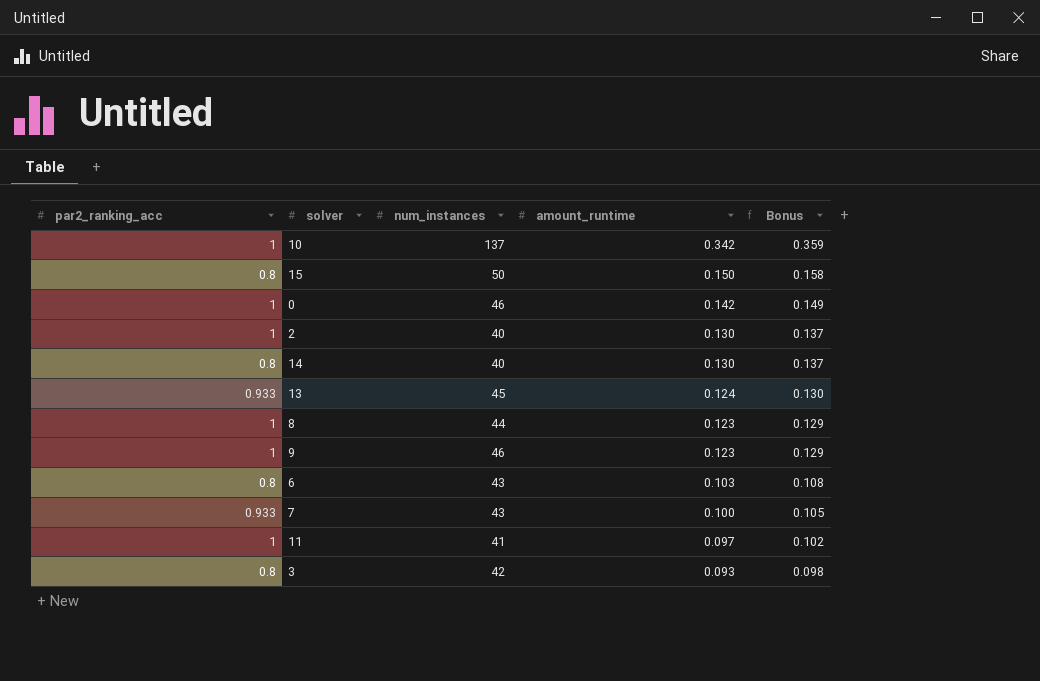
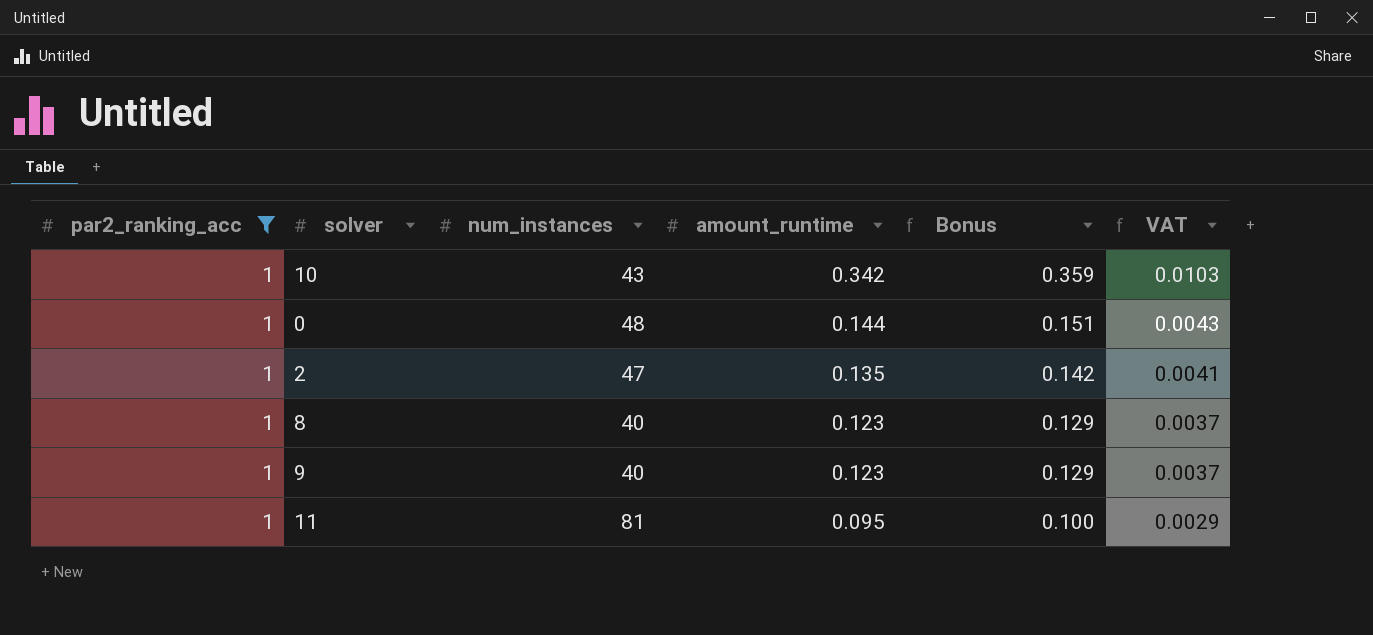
filter: none -> par2_ranking_acc = 1
column VAT | formula: none -> [amount_runtime] * 0.03
10 | num_instances: 137 -> 43
0 | num_instances: 46 -> 48
0 | amount_runtime: 0.142 -> 0.144
0 | Bonus: 0.149 -> 0.151
2 | num_instances: 40 -> 47
2 | amount_runtime: 0.130 -> 0.135
2 | Bonus: 0.137 -> 0.142
8 | num_instances: 44 -> 40
9 | num_instances: 46 -> 40
11 | num_instances: 41 -> 81
11 | amount_runtime: 0.097 -> 0.095
11 | Bonus: 0.102 -> 0.100

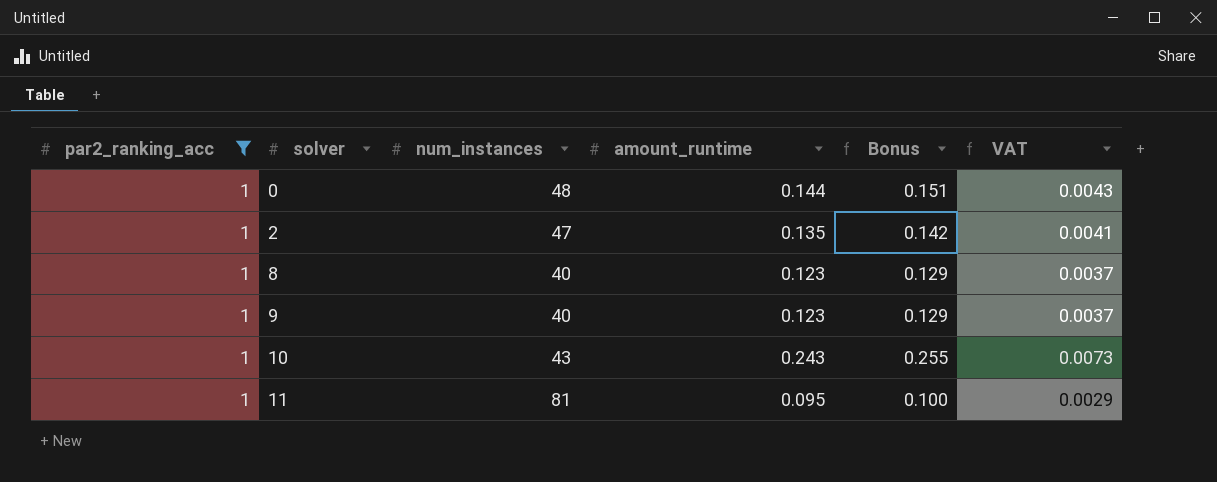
row order: amount_runtime descending -> solver ascending
10 | amount_runtime: 0.342 -> 0.243
10 | Bonus: 0.359 -> 0.255
10 | VAT: 0.0103 -> 0.0073

